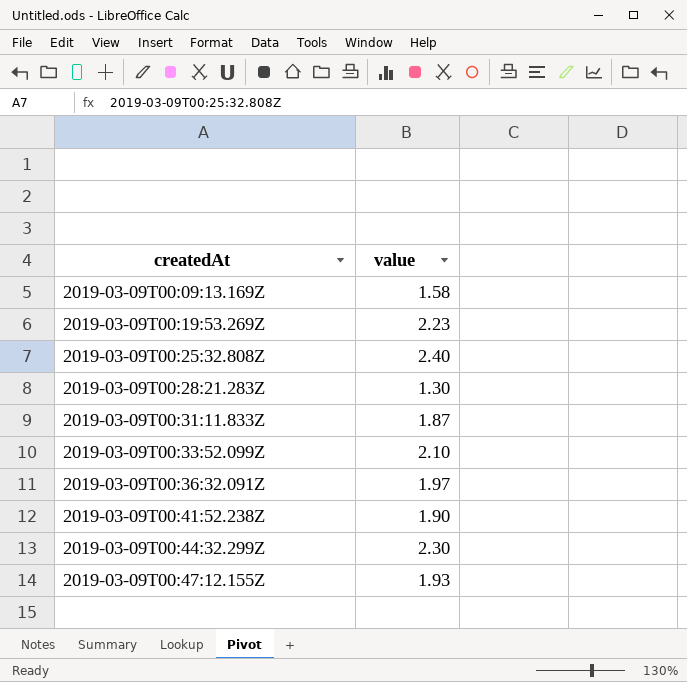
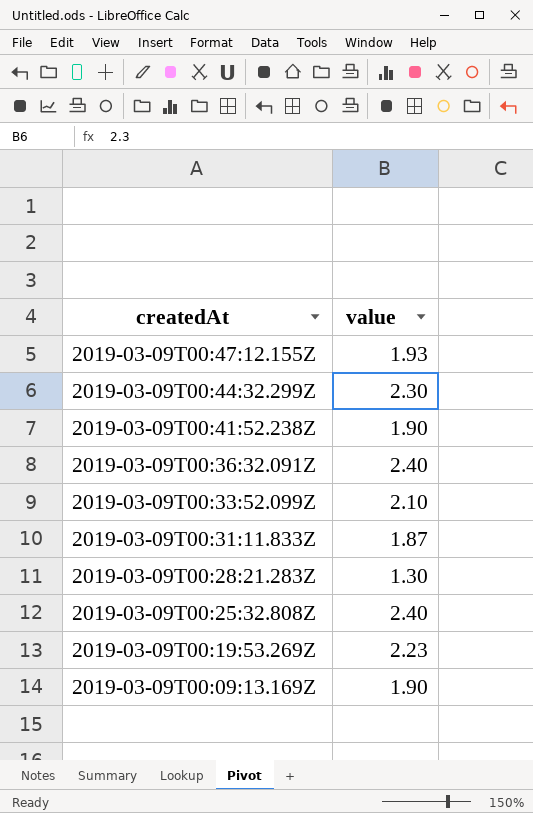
row order: createdAt ascending -> createdAt descending
2019-03-09T00:36:32.091Z | value: 1.97 -> 2.40
2019-03-09T00:09:13.169Z | value: 1.58 -> 1.90

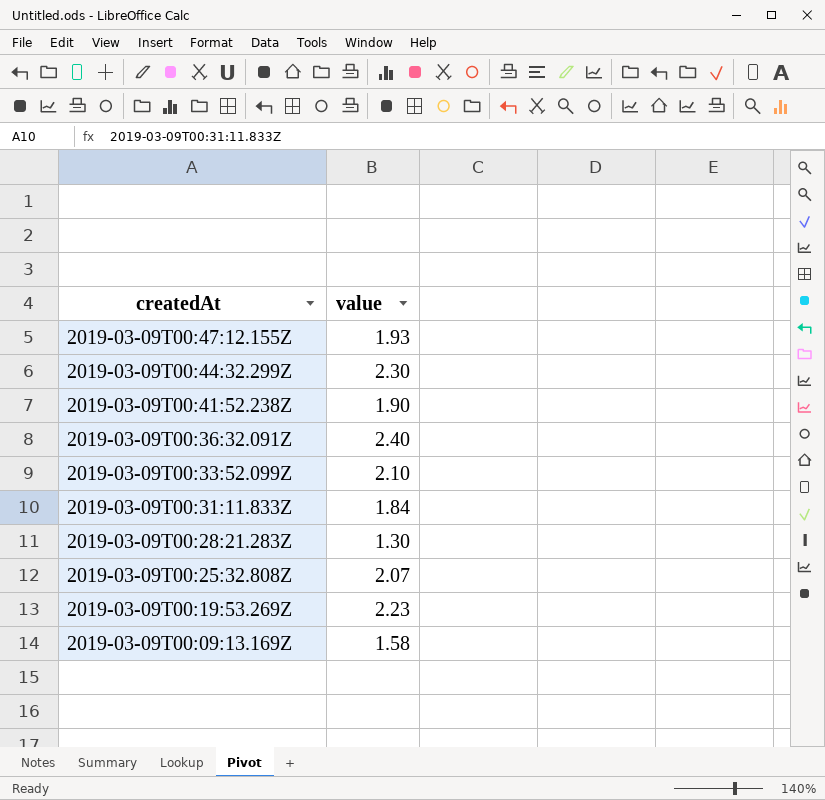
2019-03-09T00:31:11.833Z | value: 1.87 -> 1.84
2019-03-09T00:25:32.808Z | value: 2.40 -> 2.07
2019-03-09T00:09:13.169Z | value: 1.90 -> 1.58

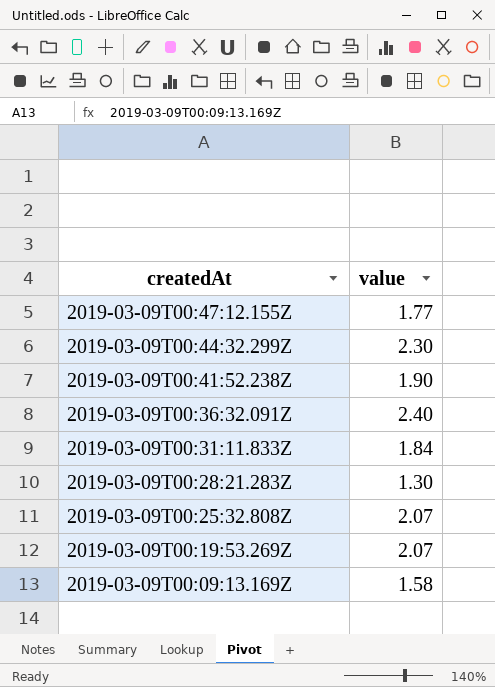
row 2019-03-09T00:33:52.099Z: 2.10 -> none
2019-03-09T00:47:12.155Z | value: 1.93 -> 1.77
2019-03-09T00:19:53.269Z | value: 2.23 -> 2.07

